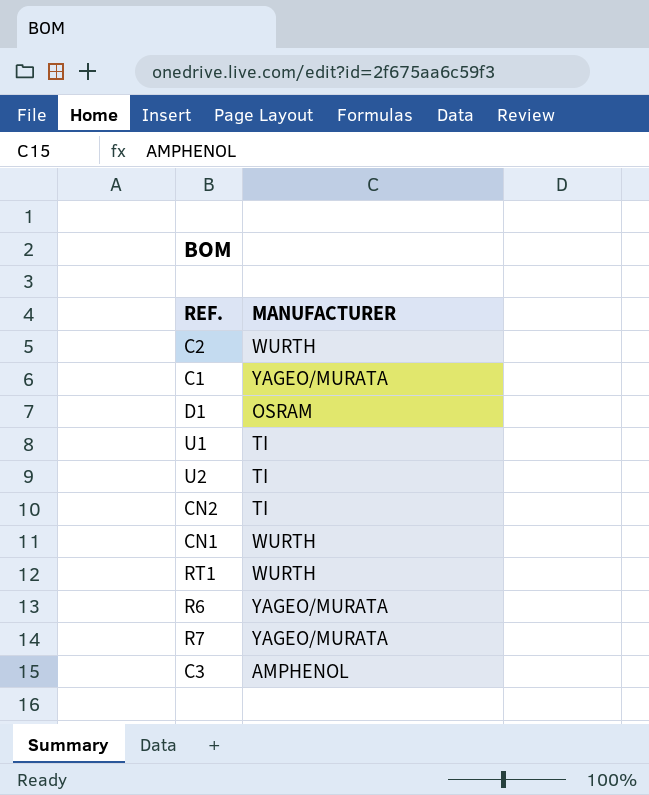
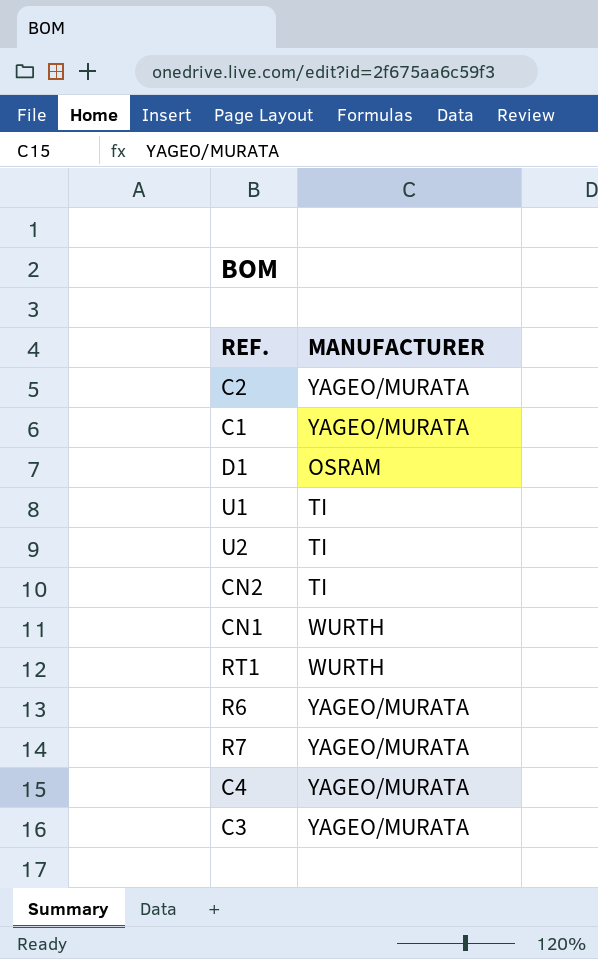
C2 | MANUFACTURER: WURTH -> YAGEO/MURATA
row C4: none -> YAGEO/MURATA
C3 | MANUFACTURER: AMPHENOL -> YAGEO/MURATA

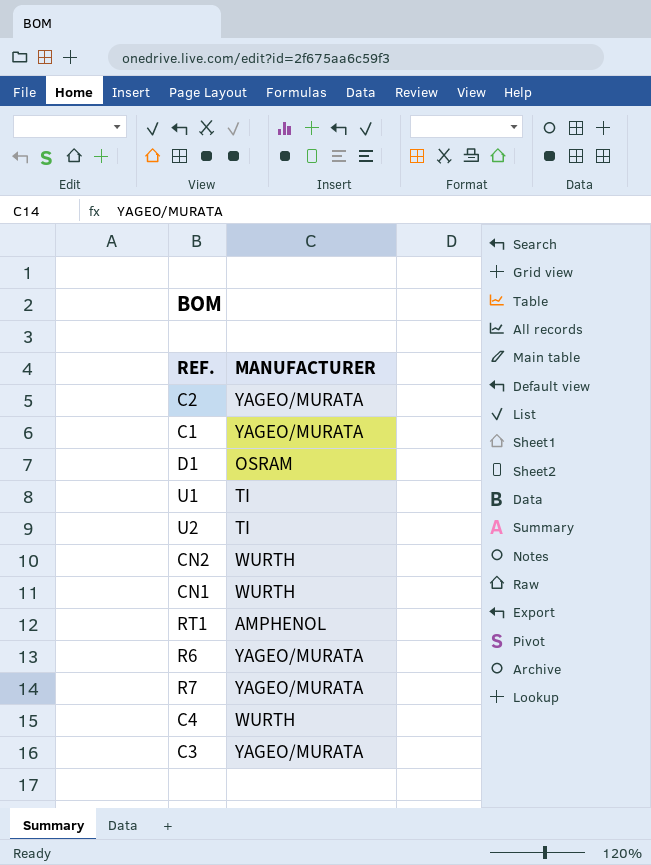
CN2 | MANUFACTURER: TI -> WURTH
RT1 | MANUFACTURER: WURTH -> AMPHENOL
C4 | MANUFACTURER: YAGEO/MURATA -> WURTH

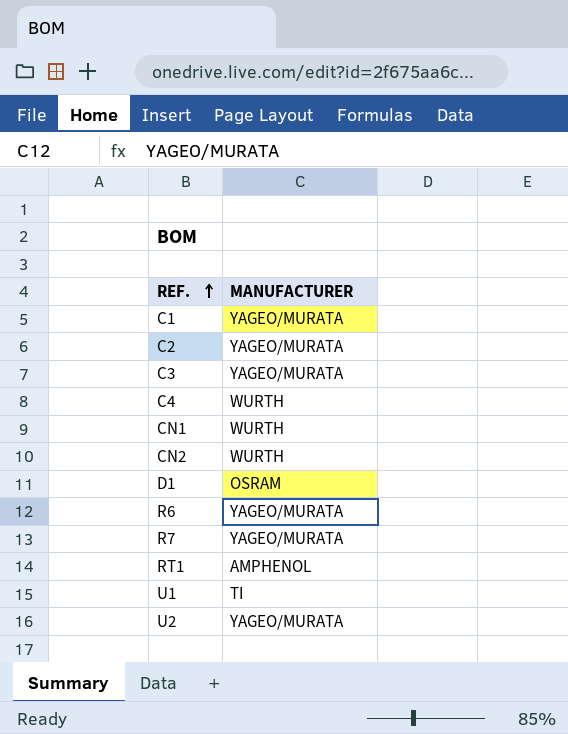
row order: none -> REF. ascending
U2 | MANUFACTURER: TI -> YAGEO/MURATA

